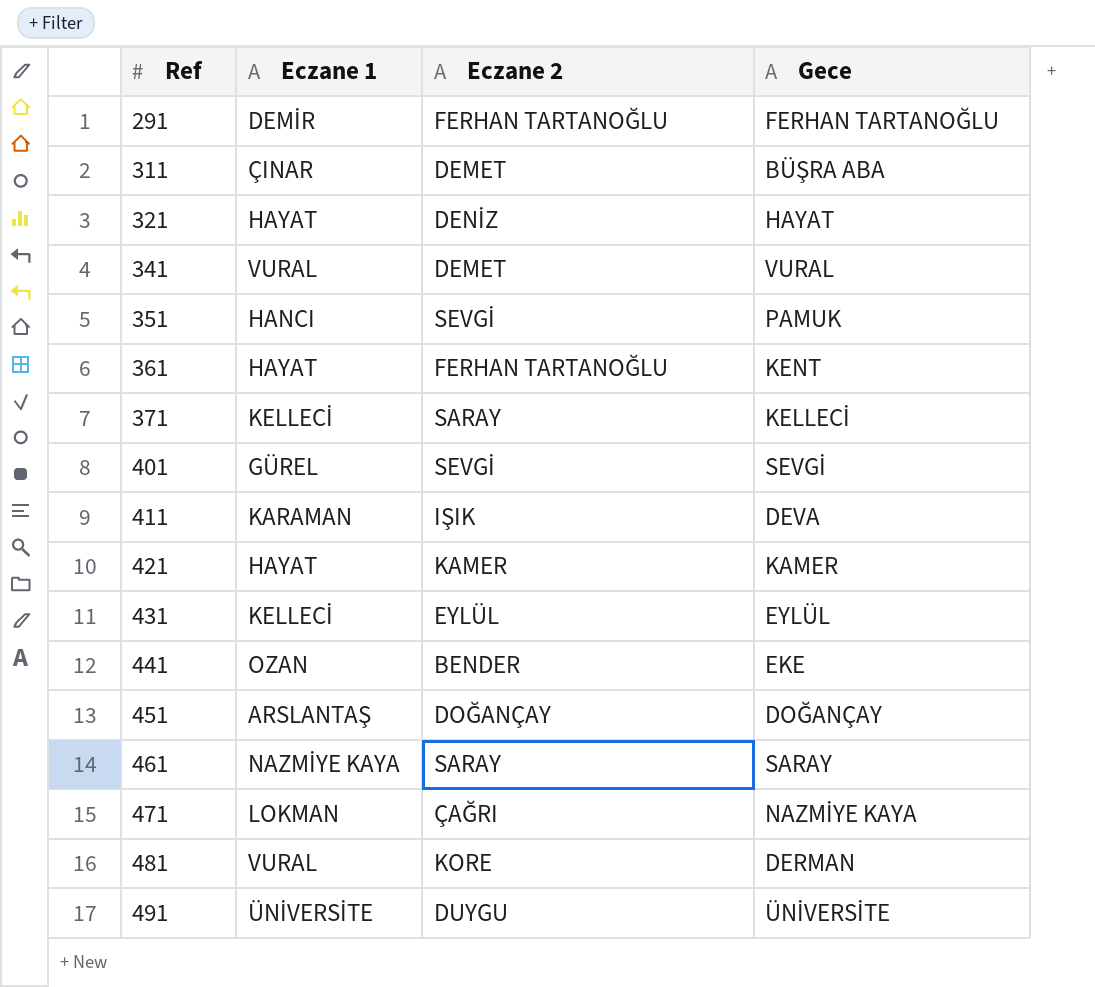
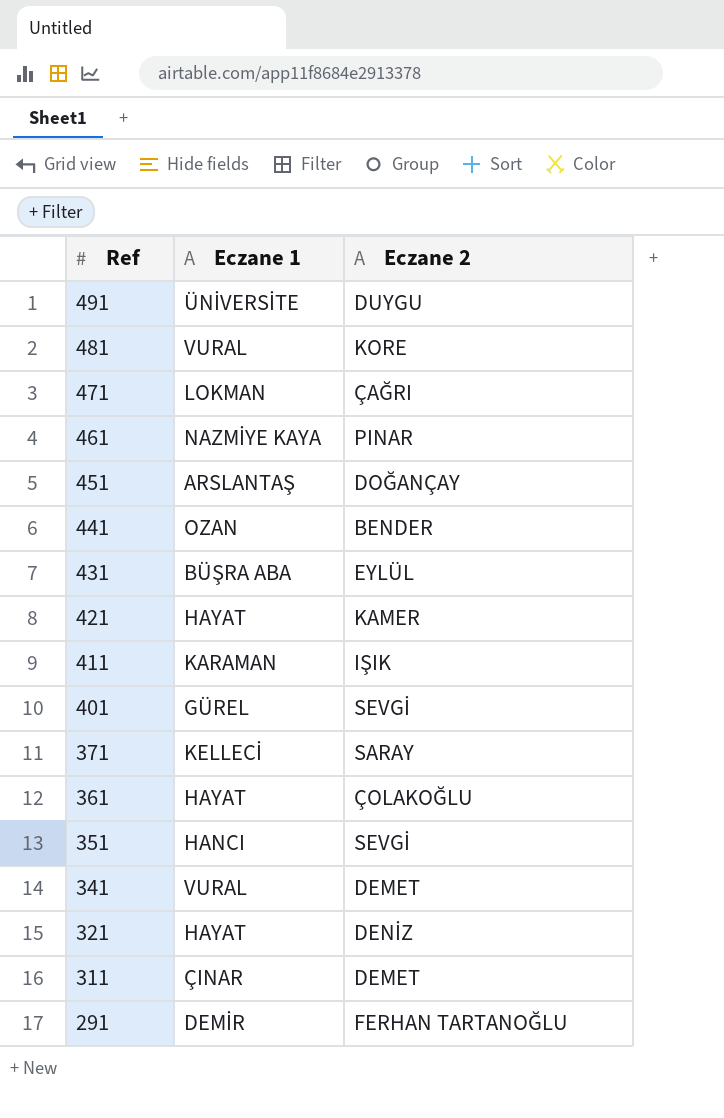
row order: Ref ascending -> Ref descending
column Gece | position: 4 -> none
461 | Eczane 2: SARAY -> PINAR
431 | Eczane 1: KELLECİ -> BÜŞRA ABA
361 | Eczane 2: FERHAN TARTANOĞLU -> ÇOLAKOĞLU

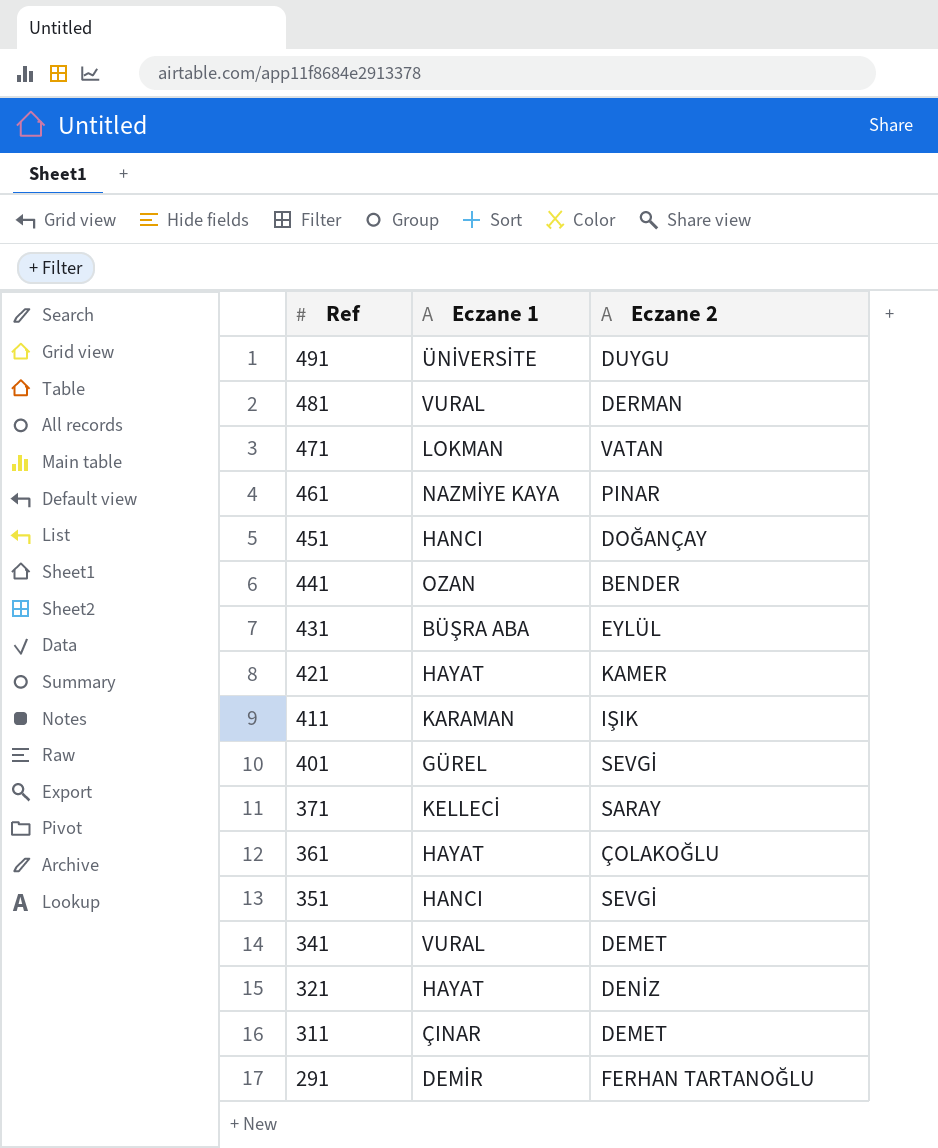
481 | Eczane 2: KORE -> DERMAN
471 | Eczane 2: ÇAĞRI -> VATAN
451 | Eczane 1: ARSLANTAŞ -> HANCI

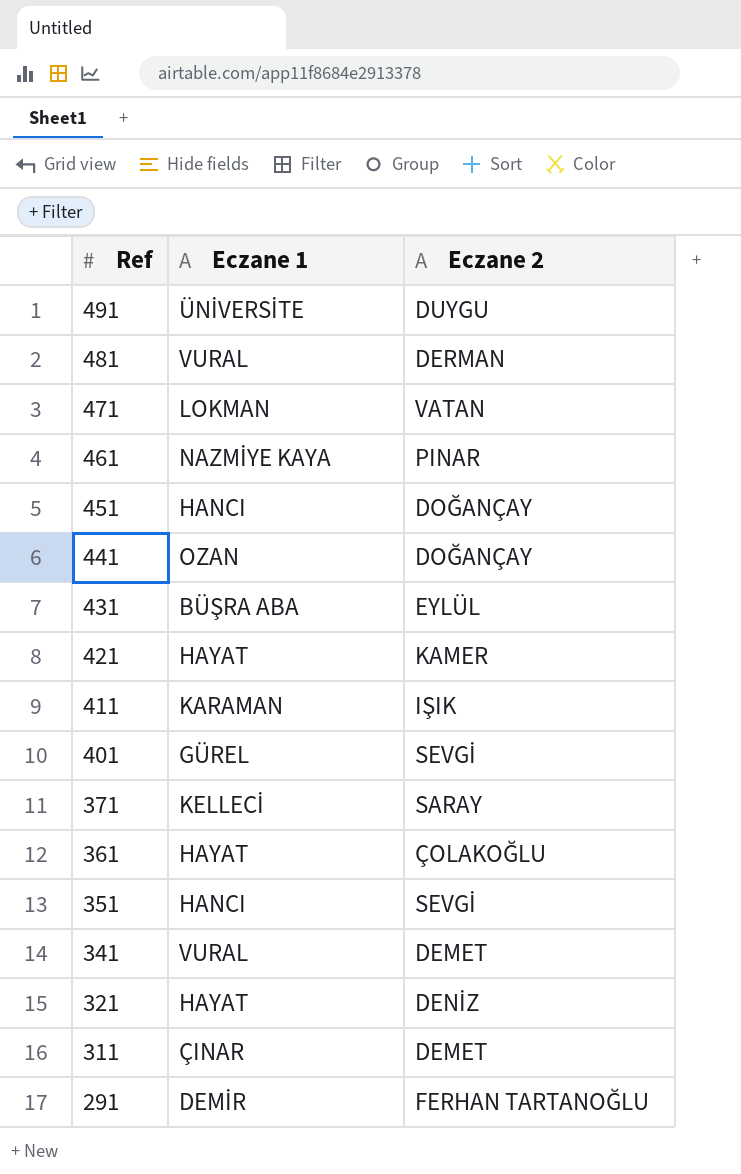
441 | Eczane 2: BENDER -> DOĞANÇAY

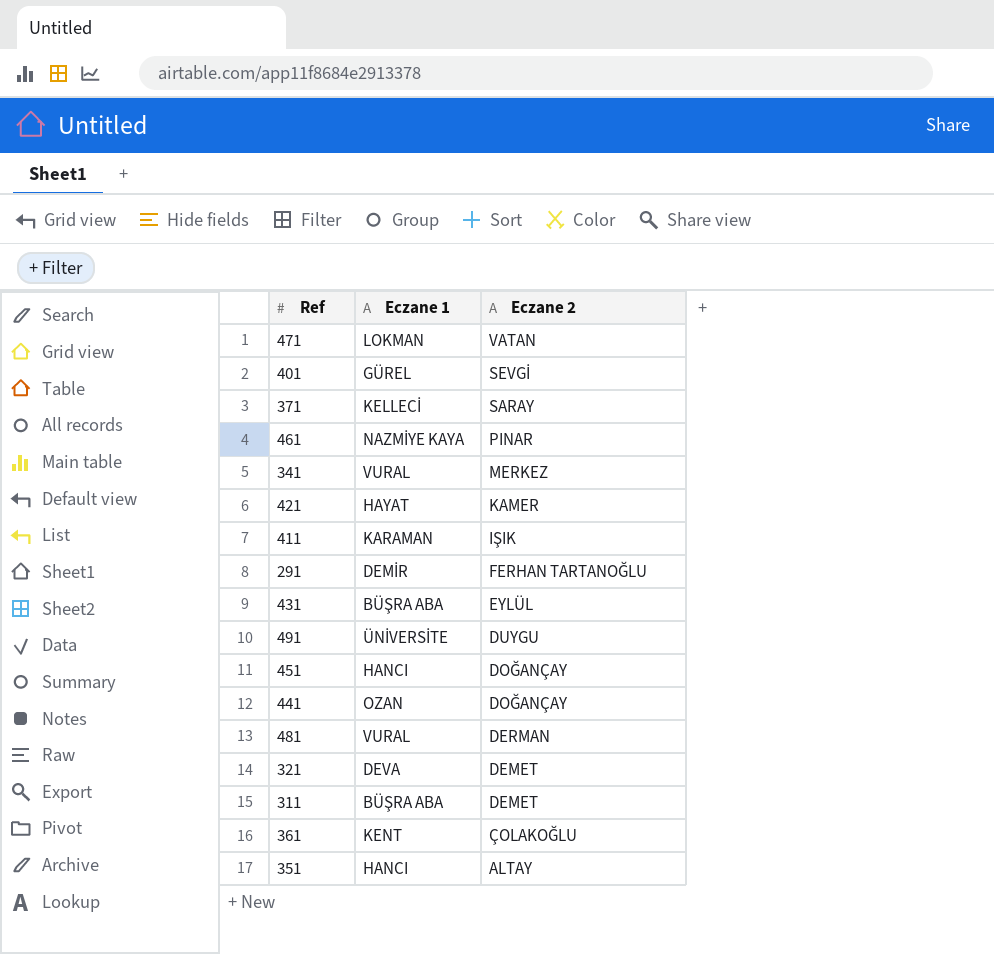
row order: Ref descending -> Eczane 2 descending
341 | Eczane 2: DEMET -> MERKEZ
321 | Eczane 1: HAYAT -> DEVA
321 | Eczane 2: DENİZ -> DEMET
311 | Eczane 1: ÇINAR -> BÜŞRA ABA
361 | Eczane 1: HAYAT -> KENT
351 | Eczane 2: SEVGİ -> ALTAY

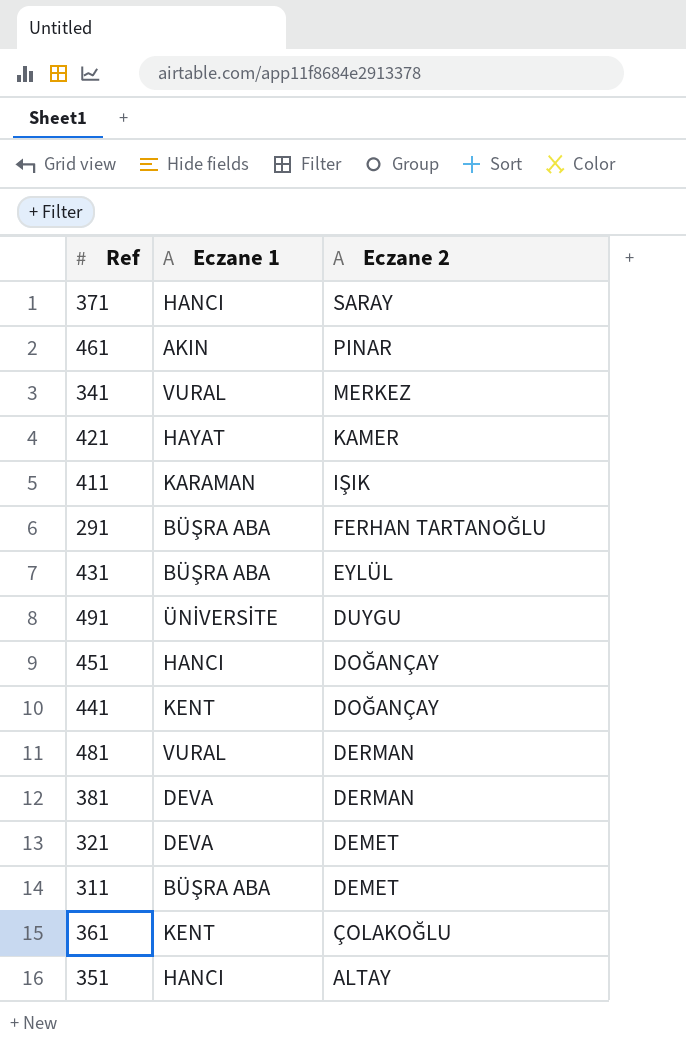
row 471: LOKMAN | VATAN -> none
row 401: GÜREL | SEVGİ -> none
371 | Eczane 1: KELLECİ -> HANCI
461 | Eczane 1: NAZMİYE KAYA -> AKIN
291 | Eczane 1: DEMİR -> BÜŞRA ABA
441 | Eczane 1: OZAN -> KENT
row 381: none -> DEVA | DERMAN

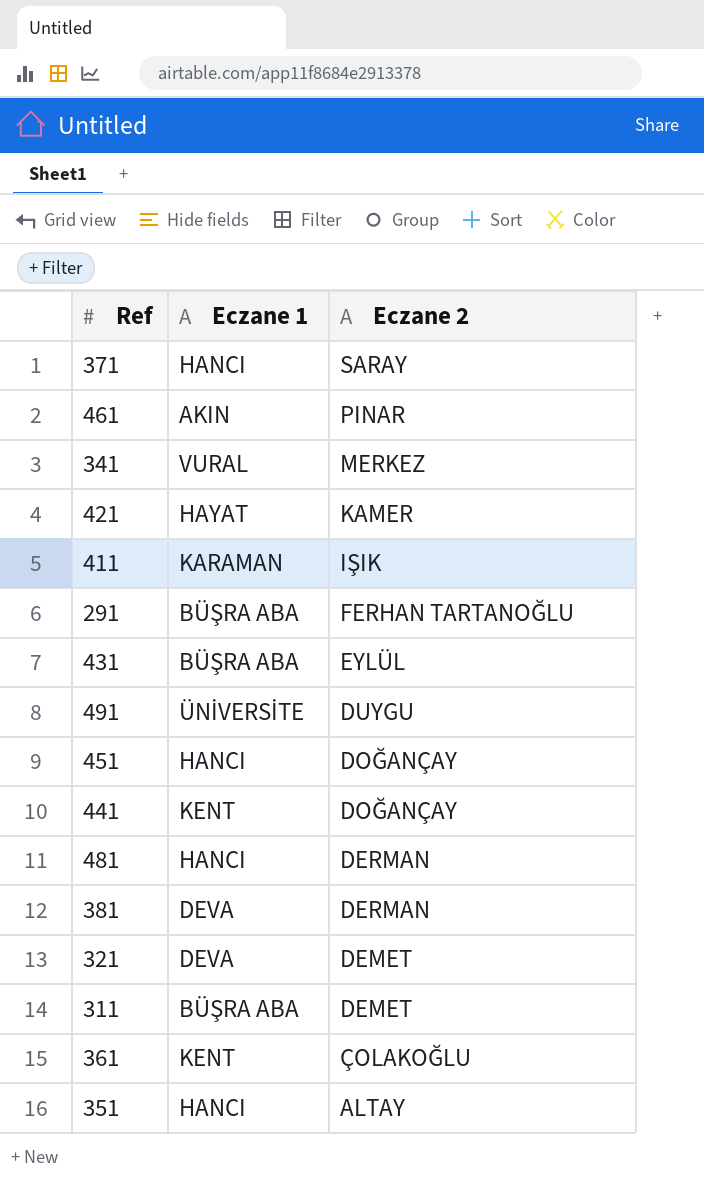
481 | Eczane 1: VURAL -> HANCI

